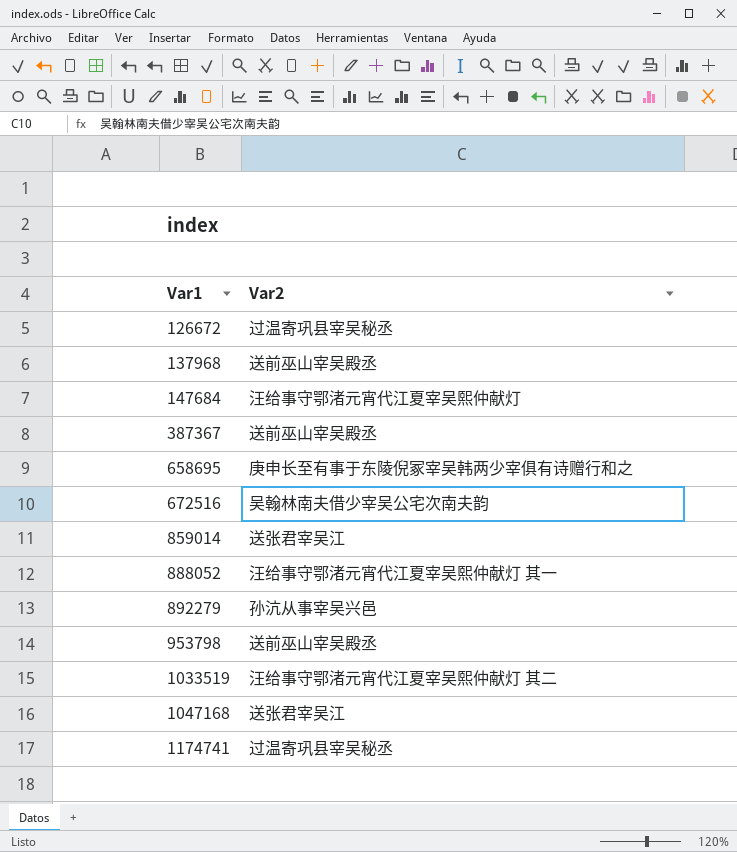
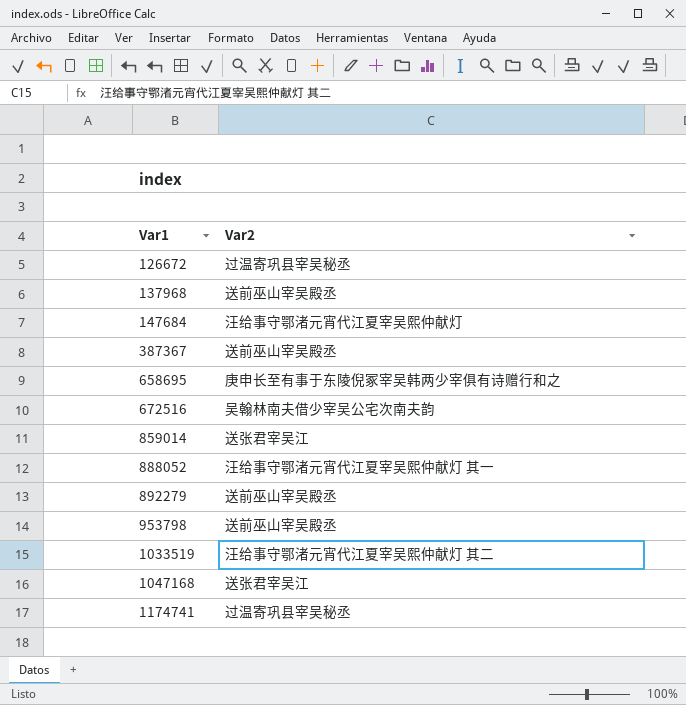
892279 | Var2: 孙沆从事宰吴兴邑 -> 送前巫山宰吴殿丞

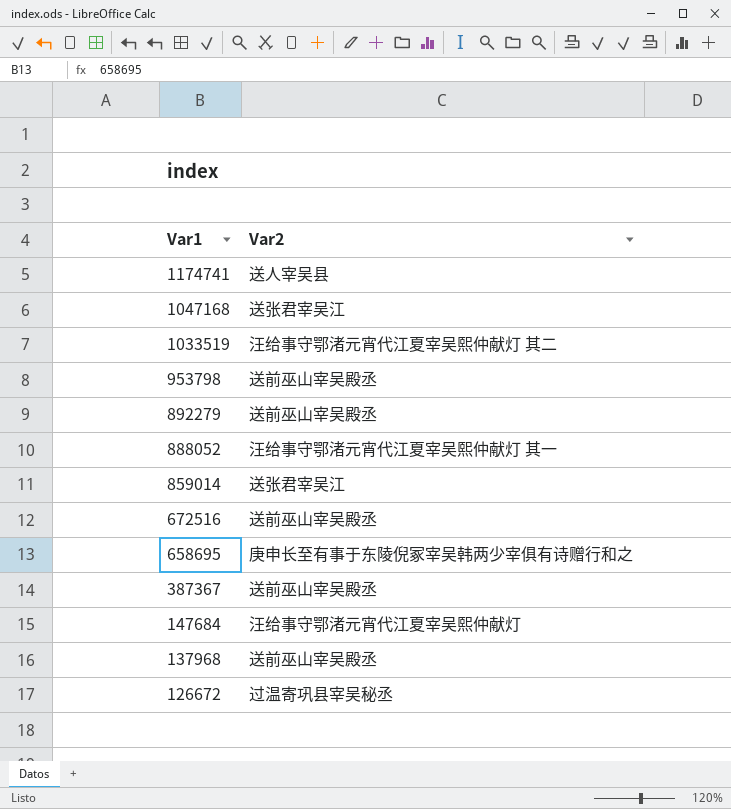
row order: Var1 ascending -> Var1 descending
1174741 | Var2: 过温寄巩县宰吴秘丞 -> 送人宰吴县
672516 | Var2: 吴翰林南夫借少宰吴公宅次南夫韵 -> 送前巫山宰吴殿丞

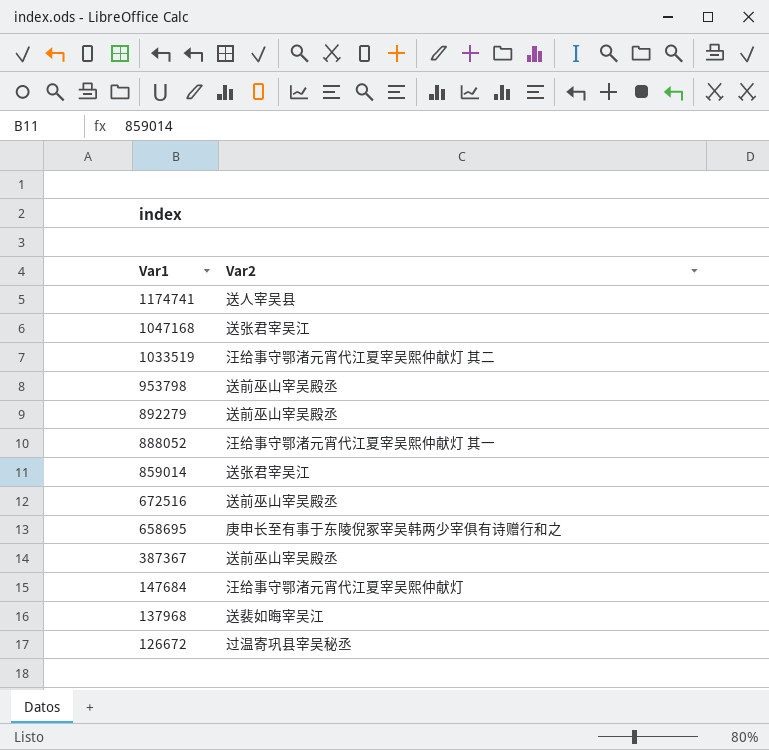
137968 | Var2: 送前巫山宰吴殿丞 -> 送裴如晦宰吴江

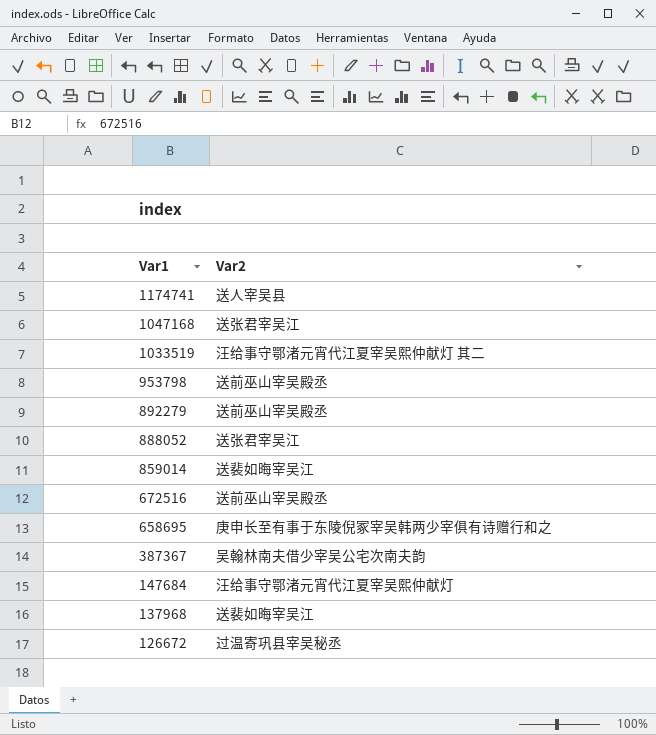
888052 | Var2: 汪给事守鄂渚元宵代江夏宰吴熙仲献灯 其一 -> 送张君宰吴江
859014 | Var2: 送张君宰吴江 -> 送裴如晦宰吴江
387367 | Var2: 送前巫山宰吴殿丞 -> 吴翰林南夫借少宰吴公宅次南夫韵

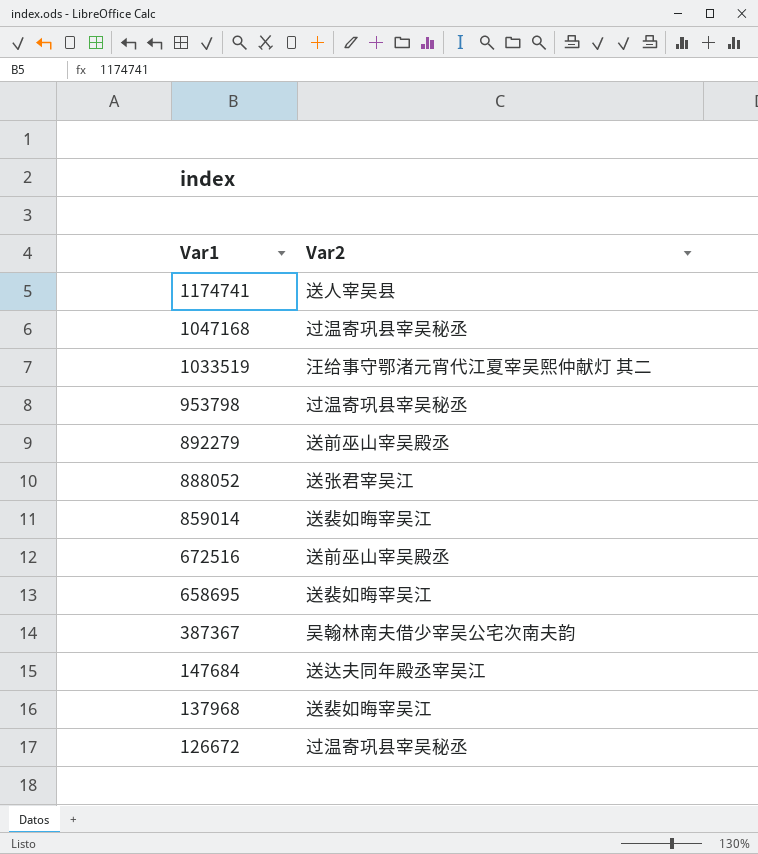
1047168 | Var2: 送张君宰吴江 -> 过温寄巩县宰吴秘丞
953798 | Var2: 送前巫山宰吴殿丞 -> 过温寄巩县宰吴秘丞
658695 | Var2: 庚申长至有事于东陵倪冢宰吴韩两少宰俱有诗赠行和之 -> 送裴如晦宰吴江
147684 | Var2: 汪给事守鄂渚元宵代江夏宰吴熙仲献灯 -> 送达夫同年殿丞宰吴江

